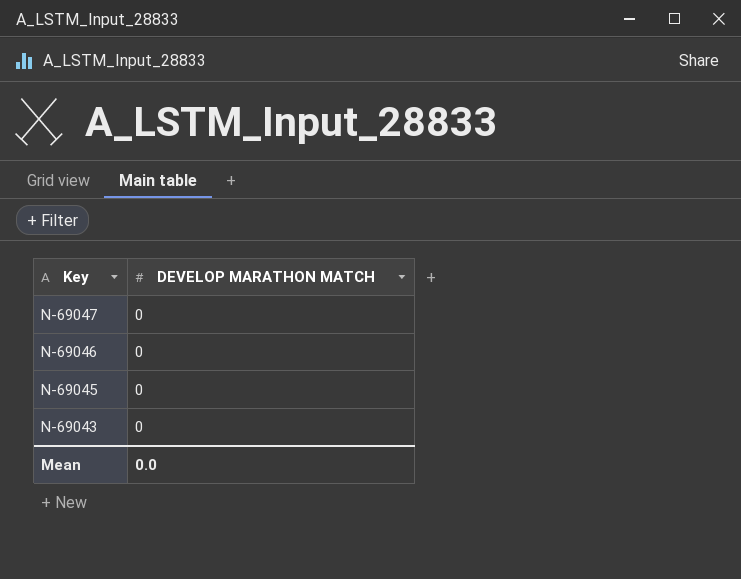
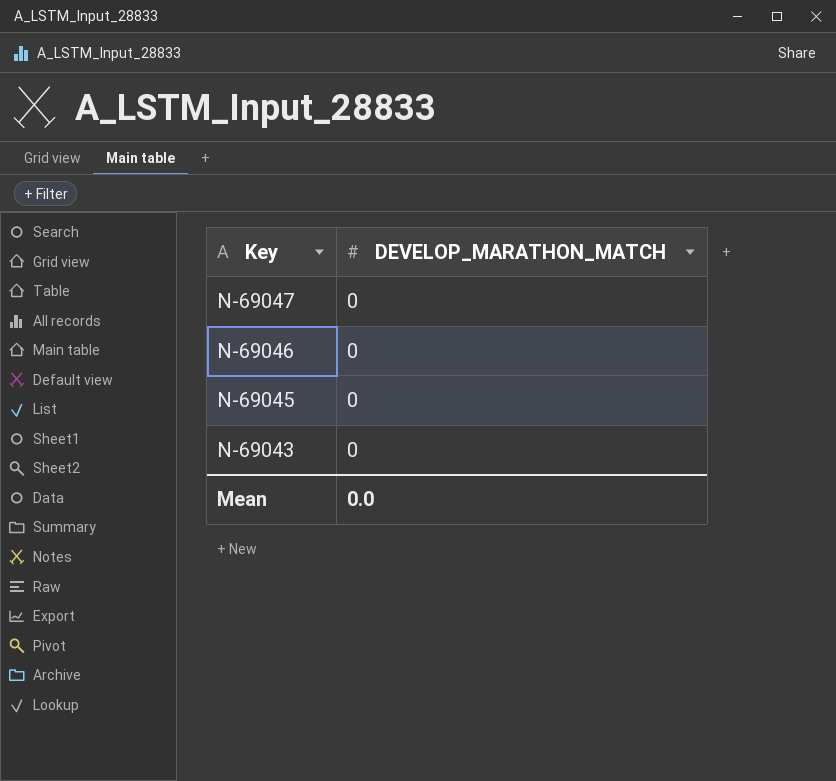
column name: DEVELOP MARATHON MATCH -> DEVELOP_MARATHON_MATCH

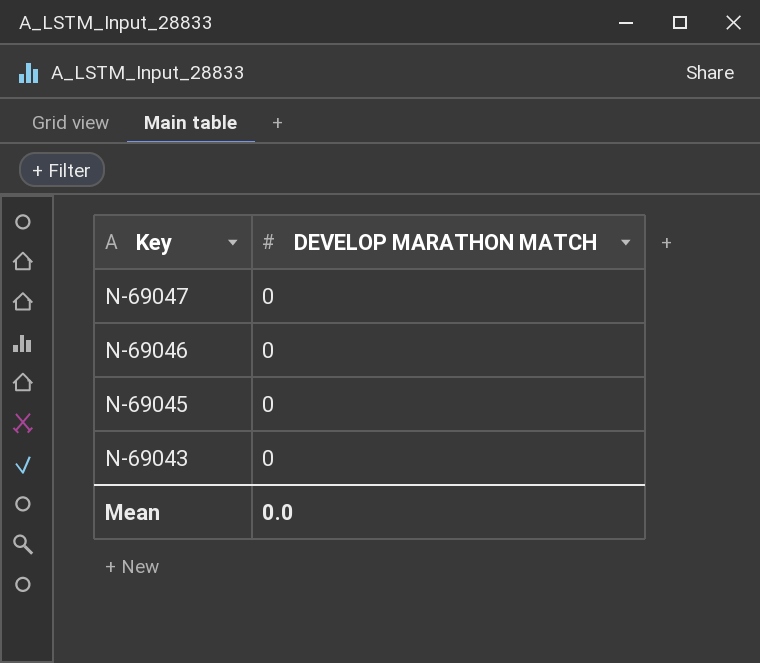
column name: DEVELOP_MARATHON_MATCH -> DEVELOP MARATHON MATCH

